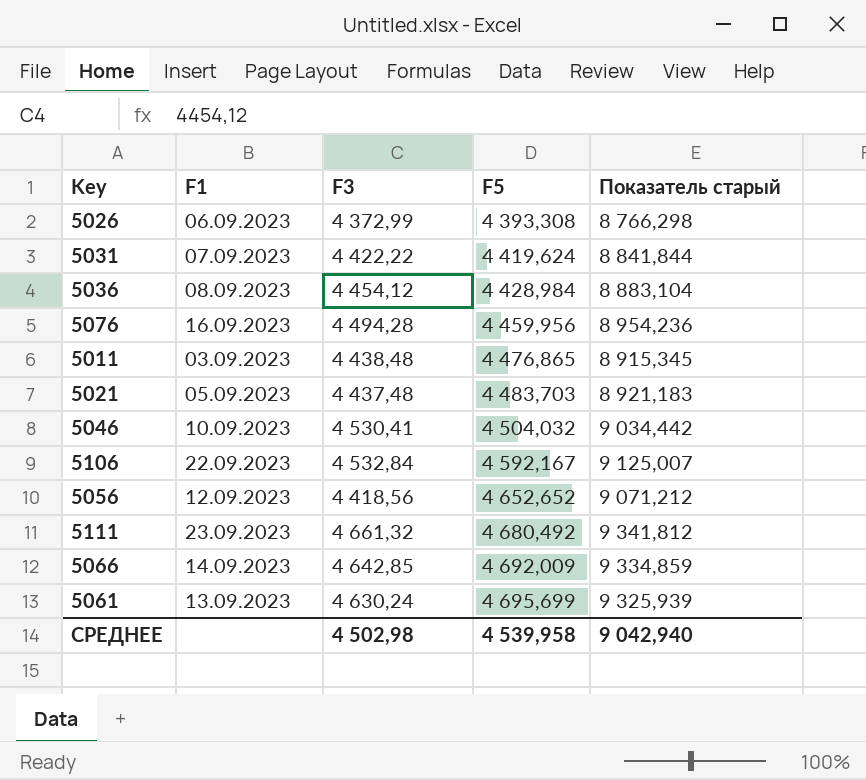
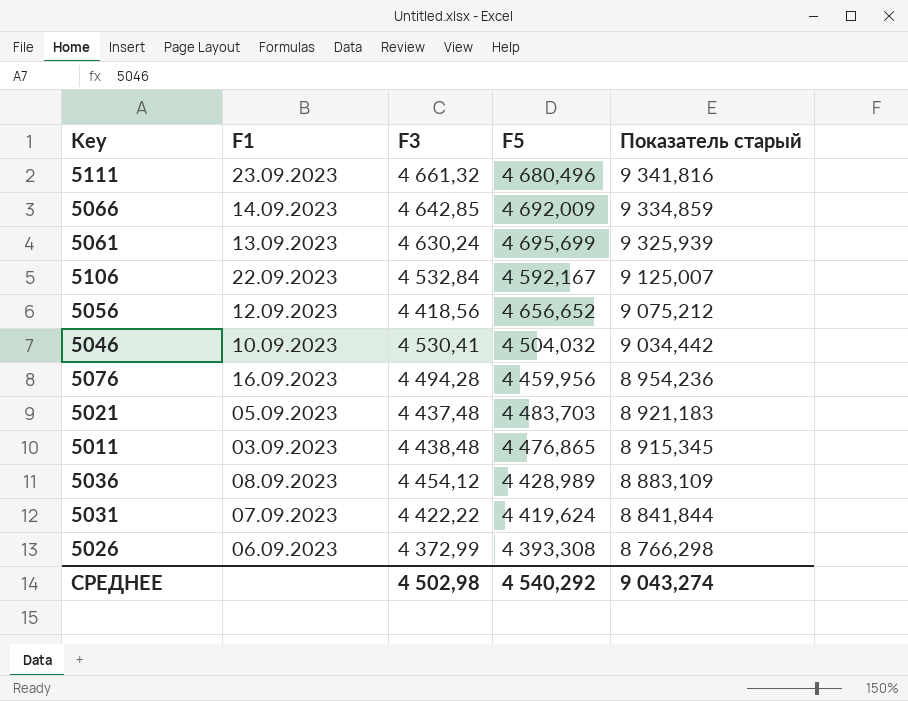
row order: F5 ascending -> Показатель старый descending
5111 | F5: 4 680,492 -> 4 680,496
5111 | Показатель старый: 9 341,812 -> 9 341,816
5056 | F5: 4 652,652 -> 4 656,652
5056 | Показатель старый: 9 071,212 -> 9 075,212
5036 | F5: 4 428,984 -> 4 428,989
5036 | Показатель старый: 8 883,104 -> 8 883,109
СРЕДНЕЕ | F5: 4 539,958 -> 4 540,292
СРЕДНЕЕ | Показатель старый: 9 042,940 -> 9 043,274

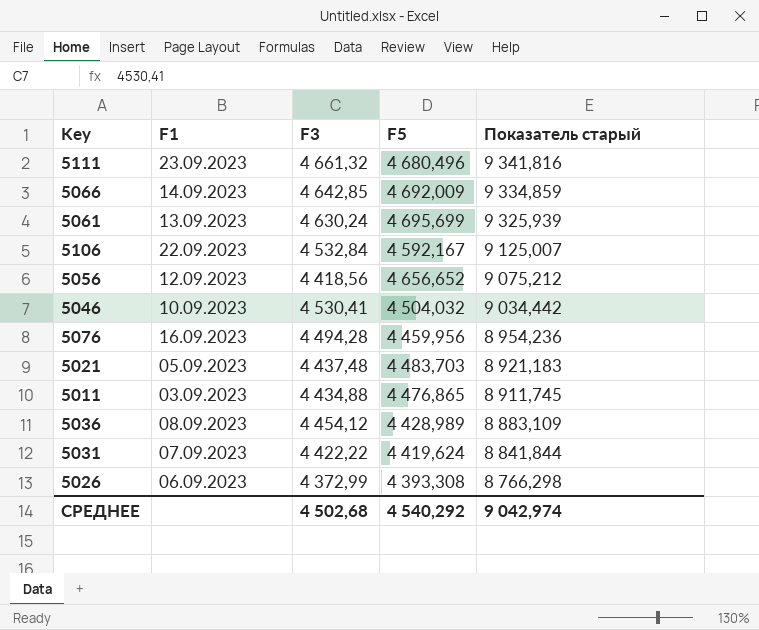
5011 | F3: 4 438,48 -> 4 434,88
5011 | Показатель старый: 8 915,345 -> 8 911,745
СРЕДНЕЕ | F3: 4 502,98 -> 4 502,68
СРЕДНЕЕ | Показатель старый: 9 043,274 -> 9 042,974

